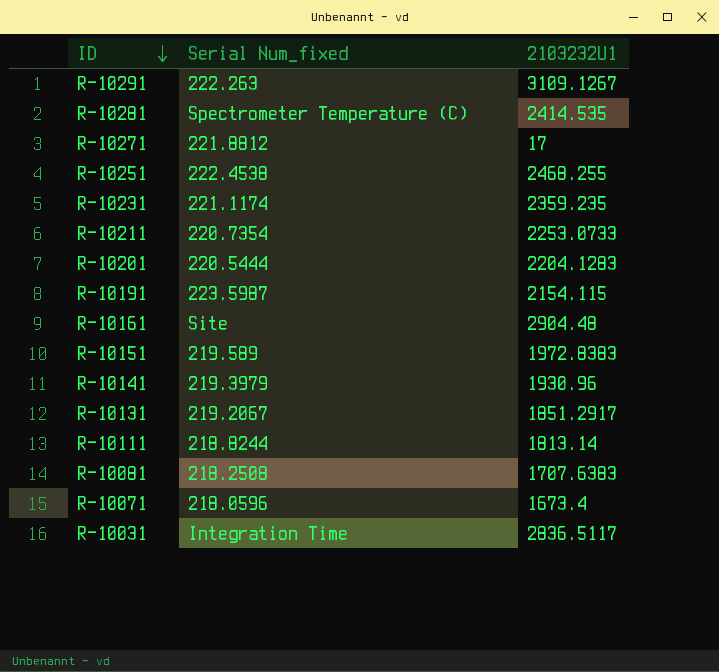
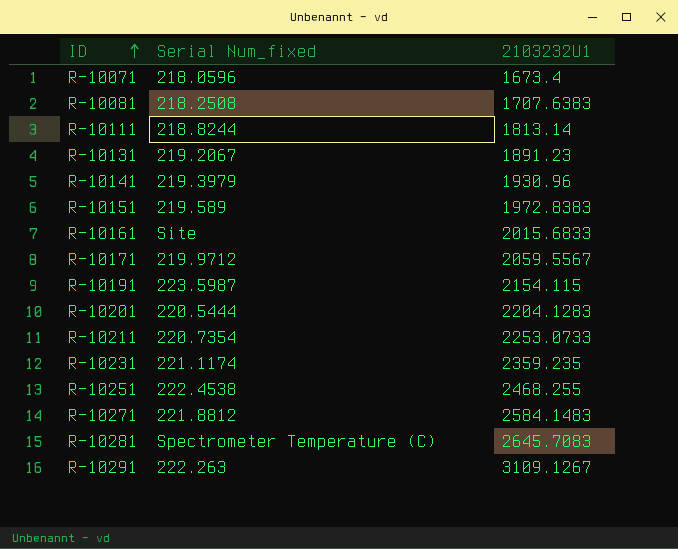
row order: ID descending -> ID ascending
row R-10031: Integration Time | 2836.5117 -> none
R-10131 | 2103232U1: 1851.2917 -> 1891.23
R-10161 | 2103232U1: 2904.48 -> 2015.6833
row R-10171: none -> 219.9712 | 2059.5567
R-10271 | 2103232U1: 17 -> 2584.1483
R-10281 | 2103232U1: 2414.535 -> 2645.7083

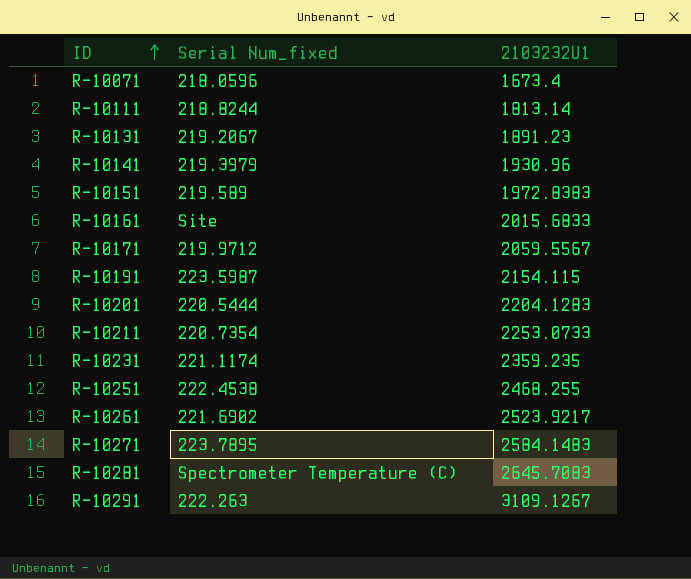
row R-10081: 218.2508 | 1707.6383 -> none
row R-10261: none -> 221.6902 | 2523.9217
R-10271 | Serial Num_fixed: 221.8812 -> 223.7895

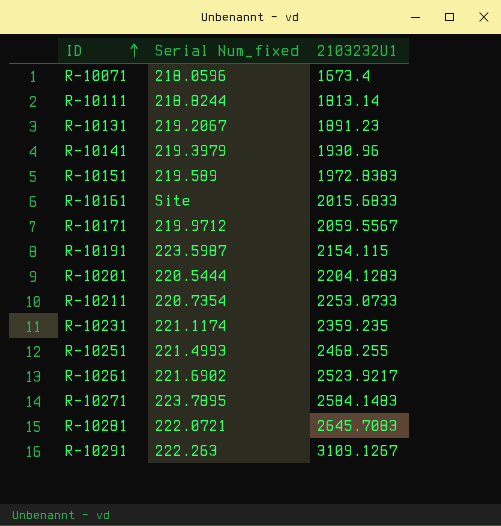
R-10251 | Serial Num_fixed: 222.4538 -> 221.4993
R-10281 | Serial Num_fixed: Spectrometer Temperature (C) -> 222.0721

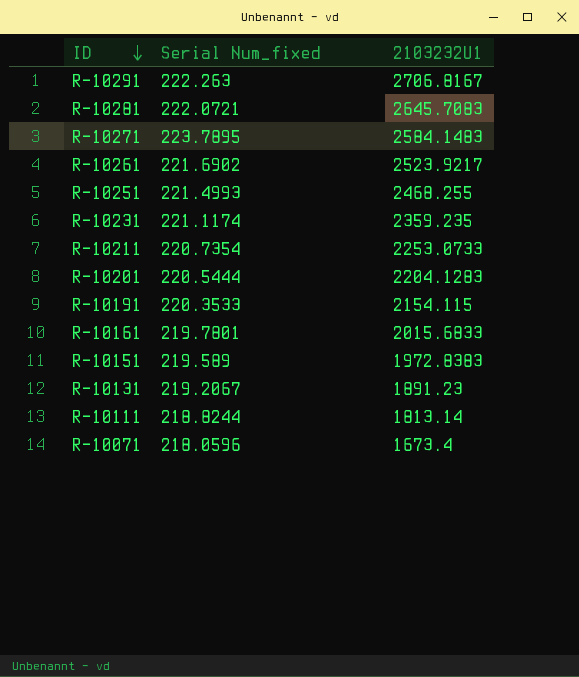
row order: ID ascending -> ID descending
row R-10141: 219.3979 | 1930.96 -> none
row R-10171: 219.9712 | 2059.5567 -> none
R-10291 | 2103232U1: 3109.1267 -> 2706.8167
R-10191 | Serial Num_fixed: 223.5987 -> 220.3533
R-10161 | Serial Num_fixed: Site -> 219.7801

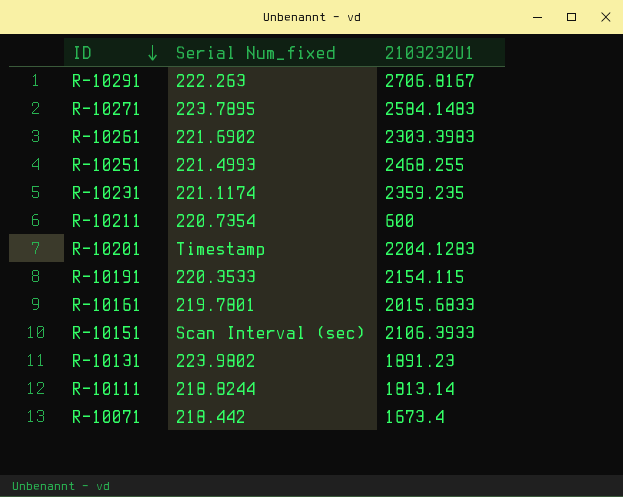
row R-10281: 222.0721 | 2645.7083 -> none
R-10261 | 2103232U1: 2523.9217 -> 2303.3983
R-10211 | 2103232U1: 2253.0733 -> 600
R-10201 | Serial Num_fixed: 220.5444 -> Timestamp
R-10151 | Serial Num_fixed: 219.589 -> Scan Interval (sec)
R-10151 | 2103232U1: 1972.8383 -> 2106.3933
R-10131 | Serial Num_fixed: 219.2067 -> 223.9802
R-10071 | Serial Num_fixed: 218.0596 -> 218.442

